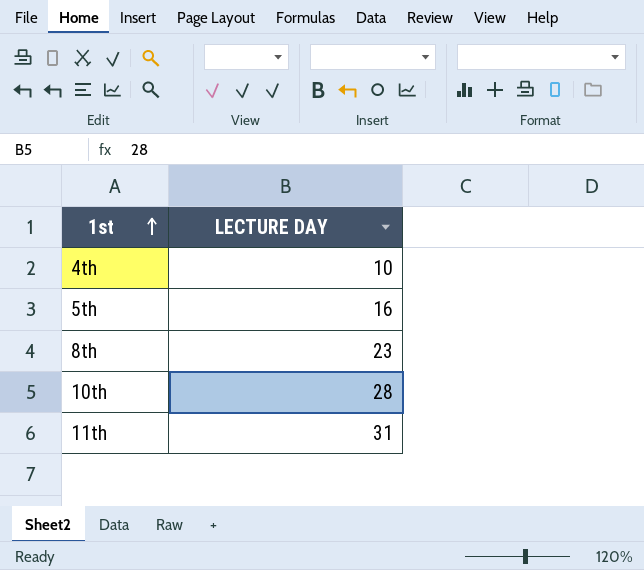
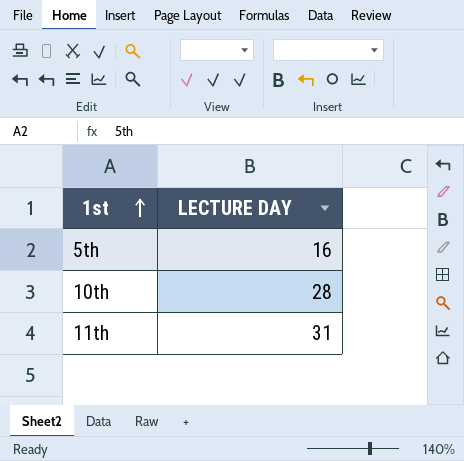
row 4th: 10 -> none
row 8th: 23 -> none

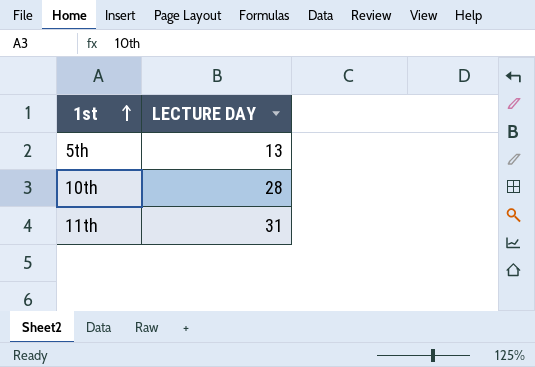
5th | LECTURE DAY: 16 -> 13

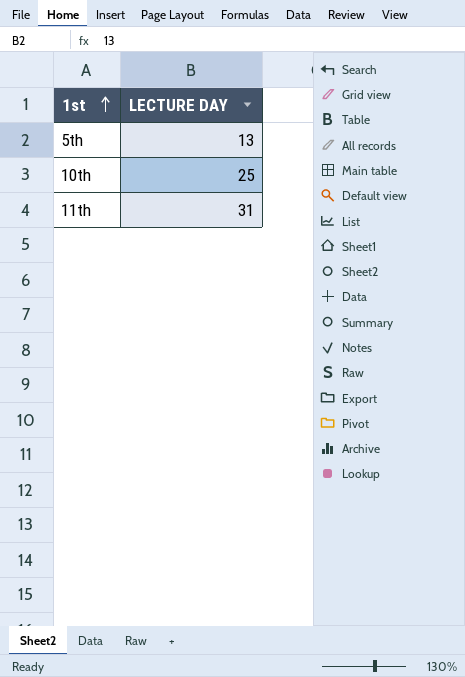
10th | LECTURE DAY: 28 -> 25

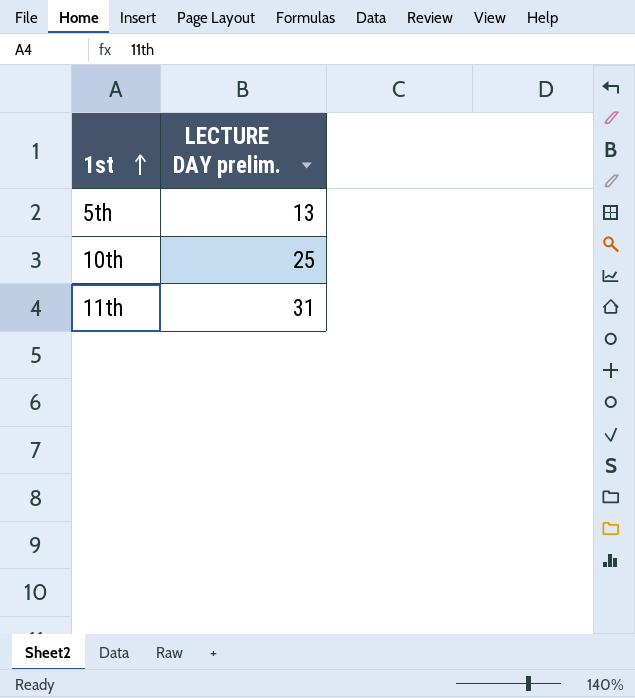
column name: LECTURE DAY -> LECTURE DAY prelim.

